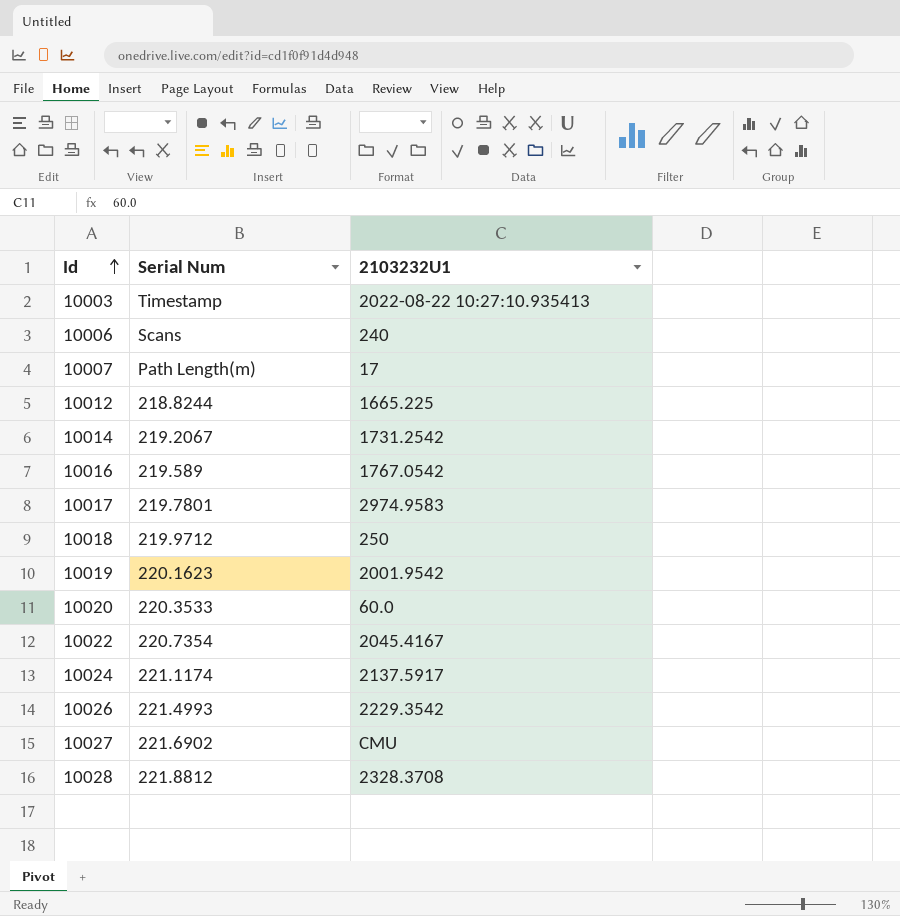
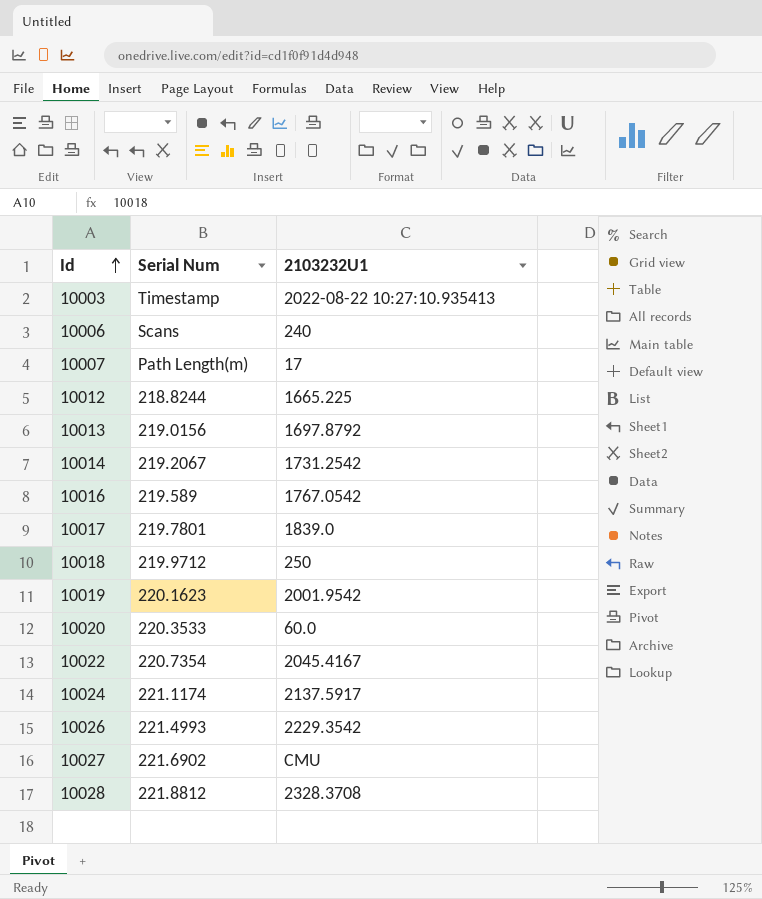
row 10013: none -> 219.0156 | 1697.8792
10017 | 2103232U1: 2974.9583 -> 1839.0

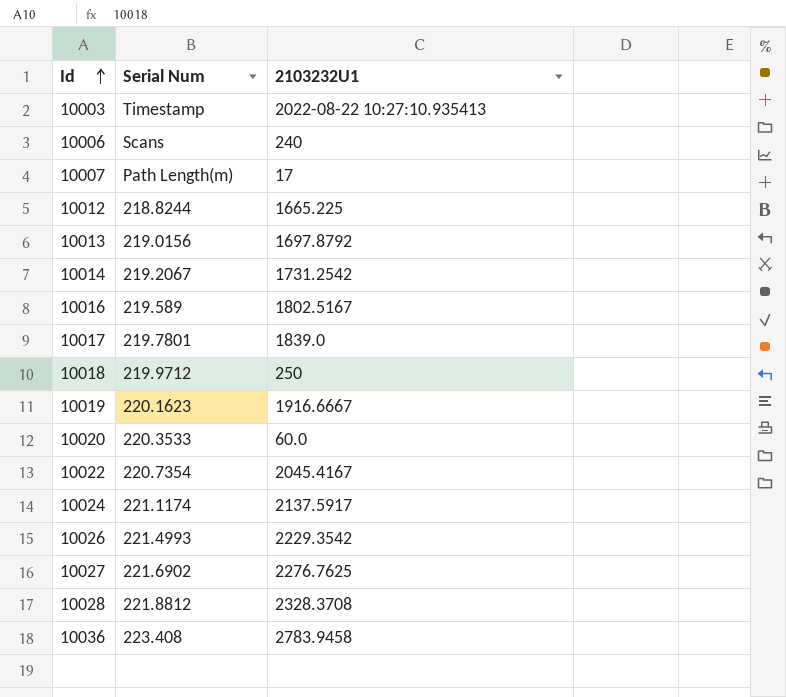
10016 | 2103232U1: 1767.0542 -> 1802.5167
10019 | 2103232U1: 2001.9542 -> 1916.6667
10027 | 2103232U1: CMU -> 2276.7625
row 10036: none -> 223.408 | 2783.9458

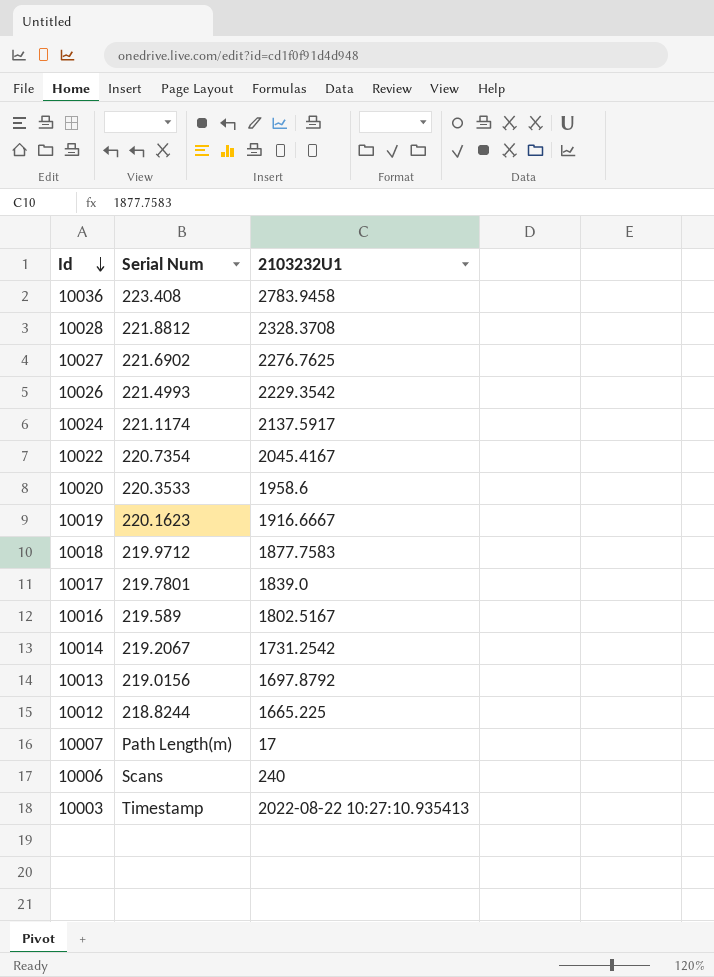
row order: Id ascending -> Id descending
10020 | 2103232U1: 60.0 -> 1958.6
10018 | 2103232U1: 250 -> 1877.7583

